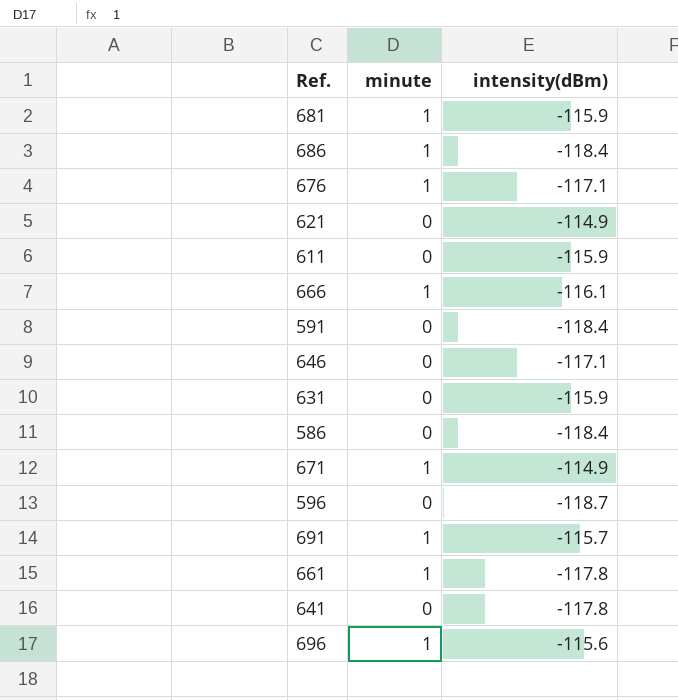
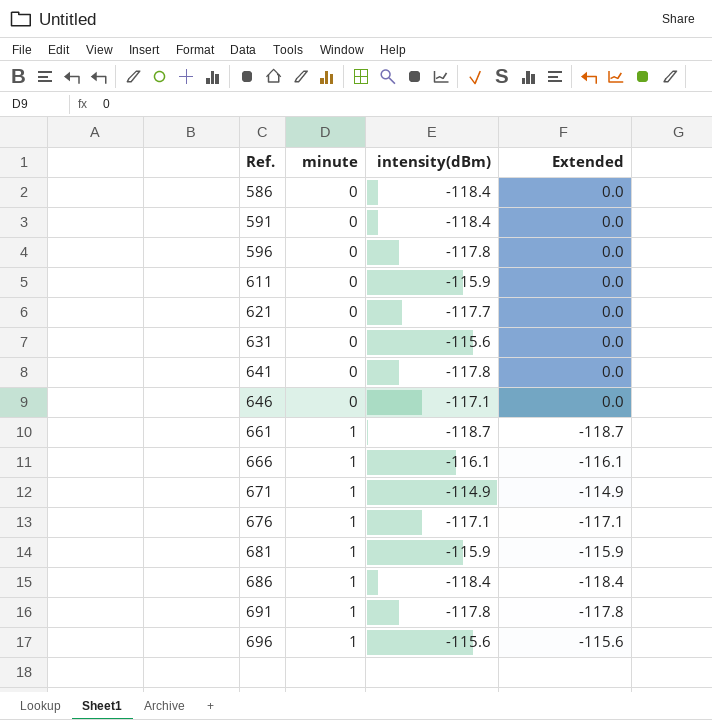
row order: none -> Ref. ascending
column Extended | formula: none -> [minute] * [intensity(dBm)]
596 | intensity(dBm): -118.7 -> -117.8
621 | intensity(dBm): -114.9 -> -117.7
631 | intensity(dBm): -115.9 -> -115.6
661 | intensity(dBm): -117.8 -> -118.7
691 | intensity(dBm): -115.7 -> -117.8

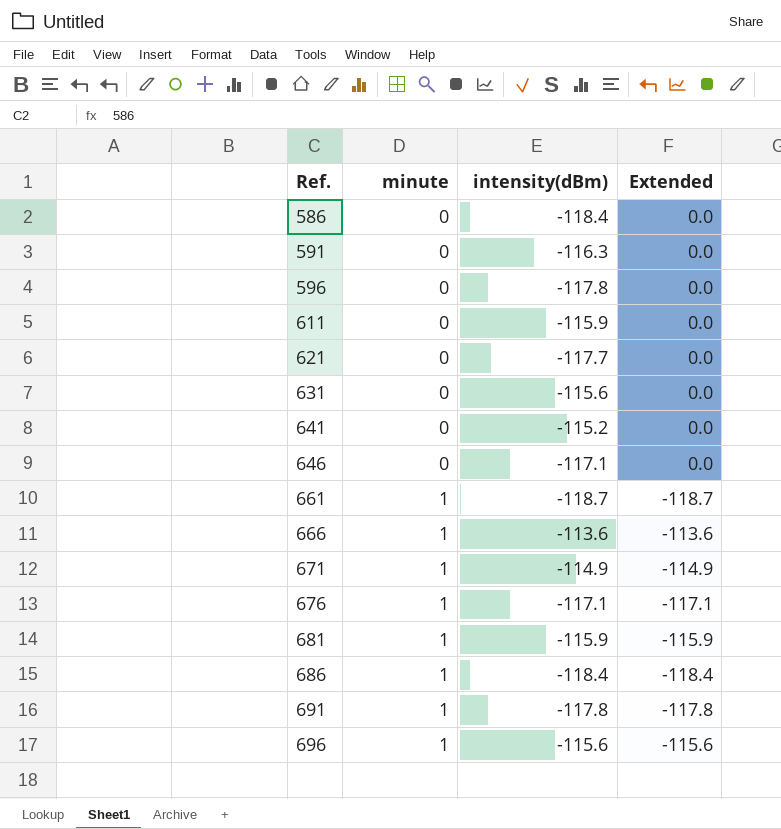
591 | intensity(dBm): -118.4 -> -116.3
641 | intensity(dBm): -117.8 -> -115.2
666 | intensity(dBm): -116.1 -> -113.6
666 | Extended: -116.1 -> -113.6

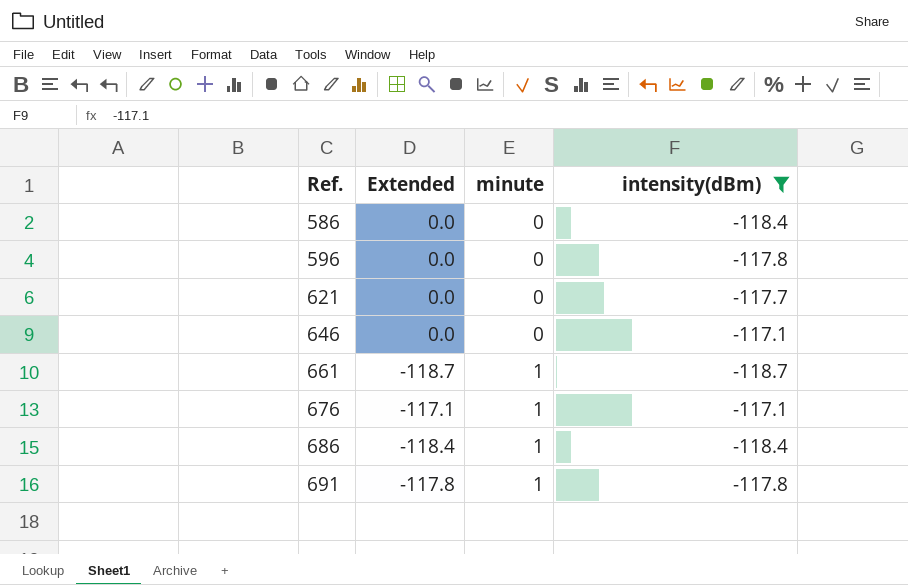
filter: none -> intensity(dBm) <= -117.1
column Extended | position: 4 -> 2

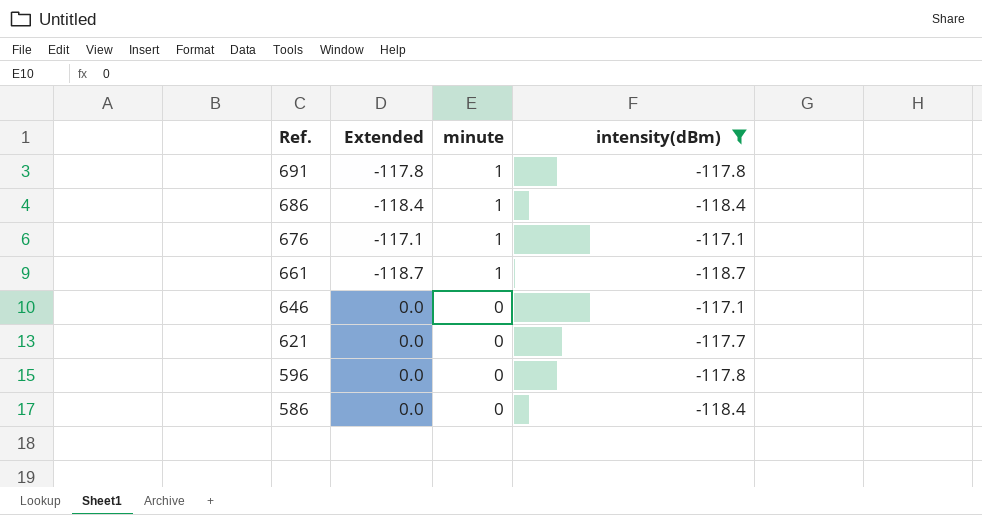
row order: Ref. ascending -> Ref. descending

